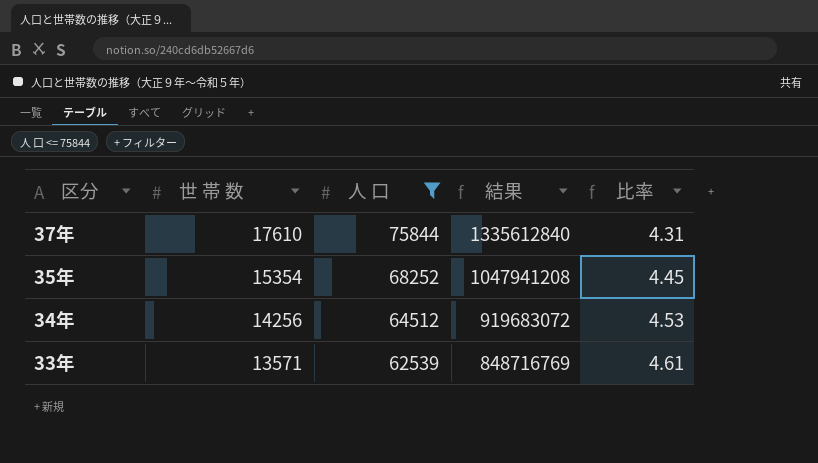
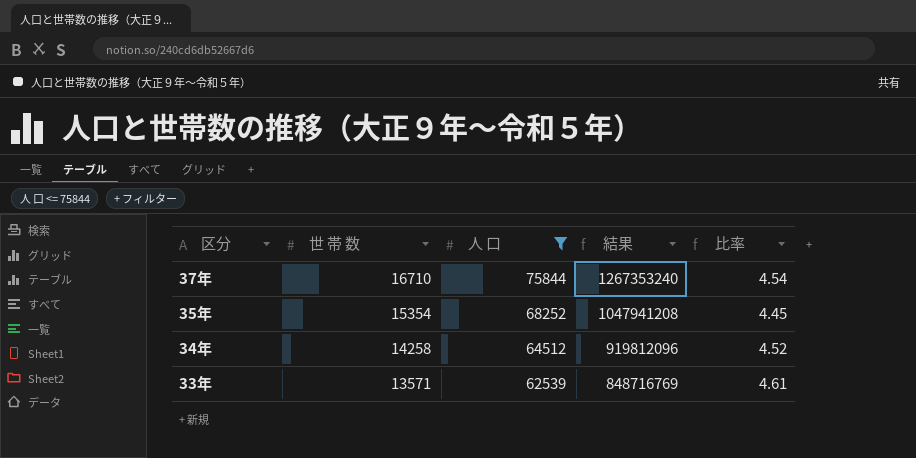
37年 | 世 帯 数: 17610 -> 16710
37年 | 結果: 1335612840 -> 1267353240
37年 | 比率: 4.31 -> 4.54
34年 | 世 帯 数: 14256 -> 14258
34年 | 結果: 919683072 -> 919812096
34年 | 比率: 4.53 -> 4.52

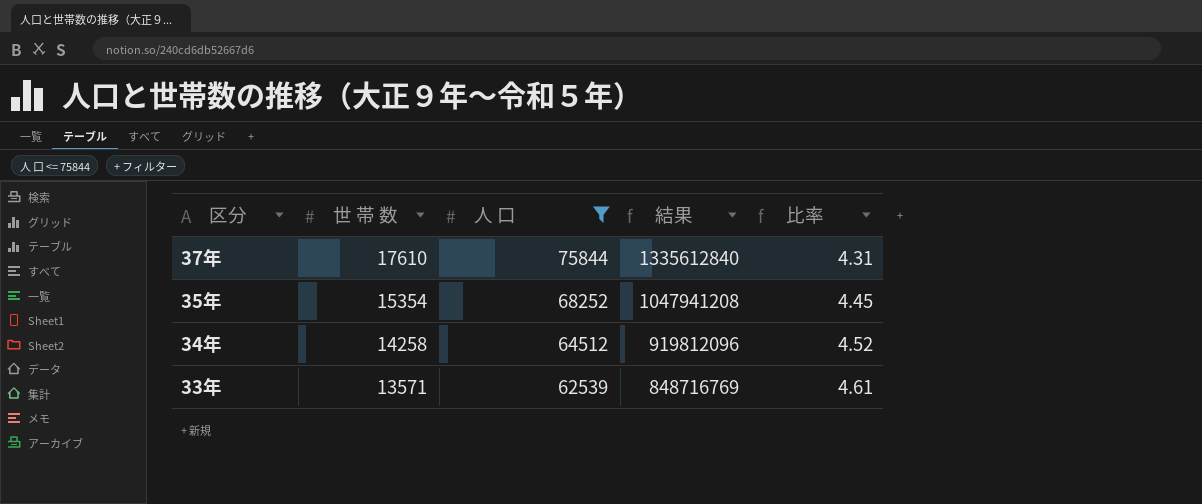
37年 | 世 帯 数: 16710 -> 17610
37年 | 結果: 1267353240 -> 1335612840
37年 | 比率: 4.54 -> 4.31

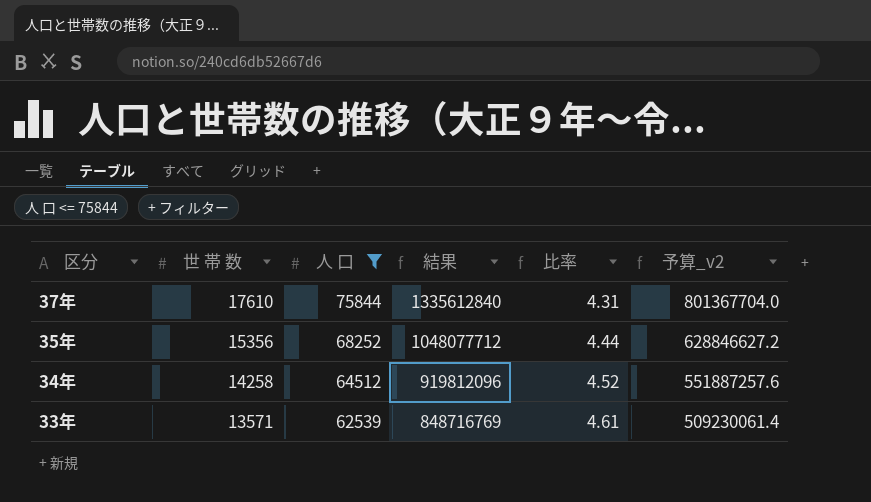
column 予算_v2 | formula: none -> [結果] * 0.6
35年 | 世 帯 数: 15354 -> 15356
35年 | 結果: 1047941208 -> 1048077712
35年 | 比率: 4.45 -> 4.44

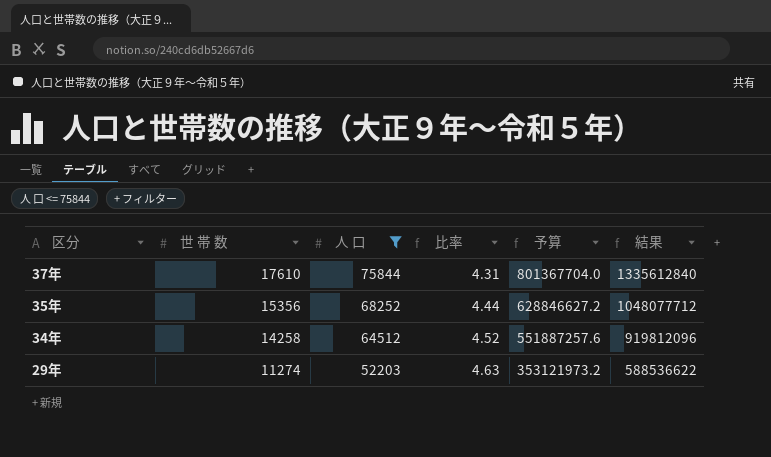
column name: 予算_v2 -> 予算
column 結果 | position: 4 -> 6
row 33年: 13571 | 62539 | 848716769 | 4.61 | 509230061.4 -> none
row 29年: none -> 11274 | 52203 | 4.63 | 353121973.2 | 588536622

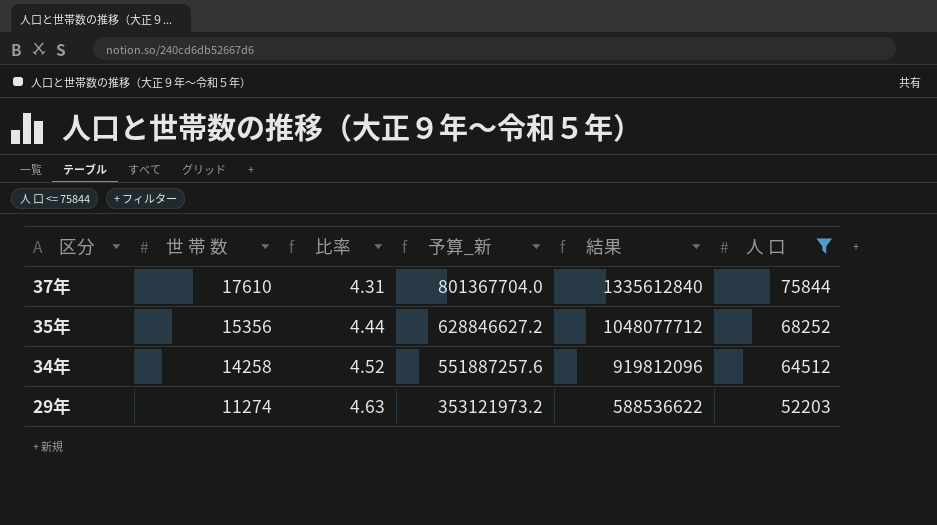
column name: 予算 -> 予算_新
column 人 口 | position: 3 -> 6

